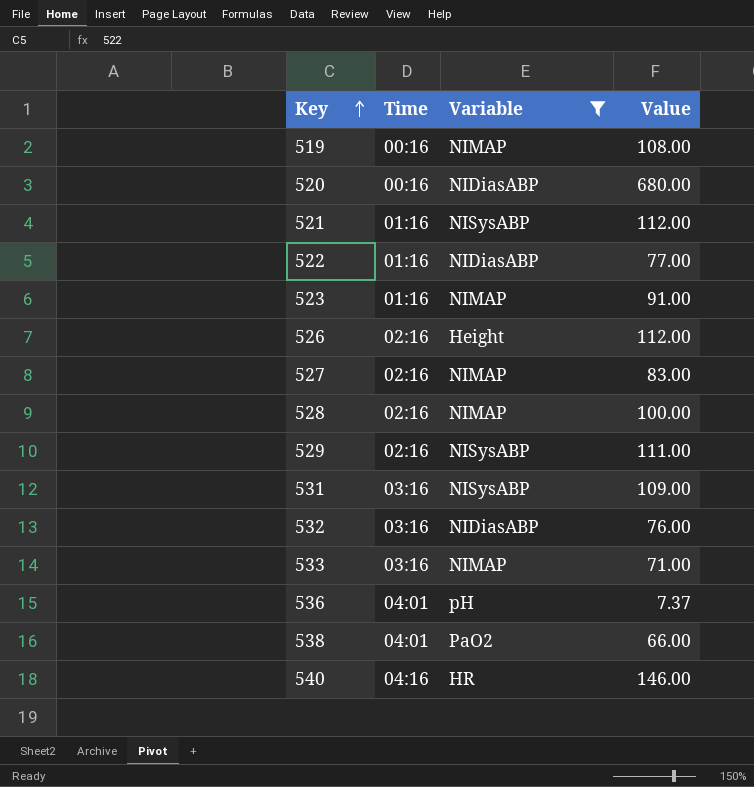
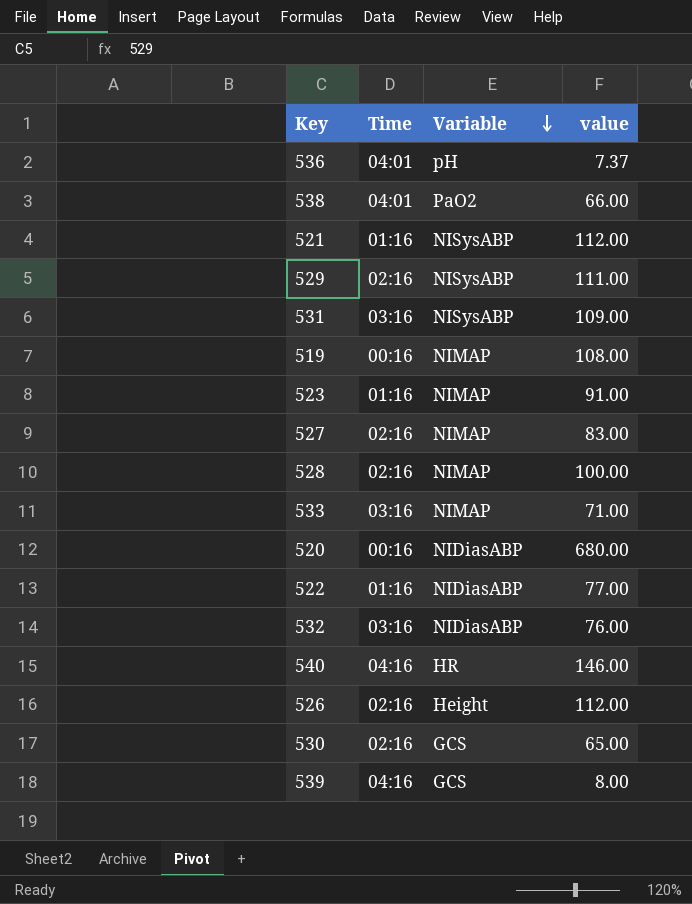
filter: Variable != GCS -> none
row order: Key ascending -> Variable descending
column name: Value -> value

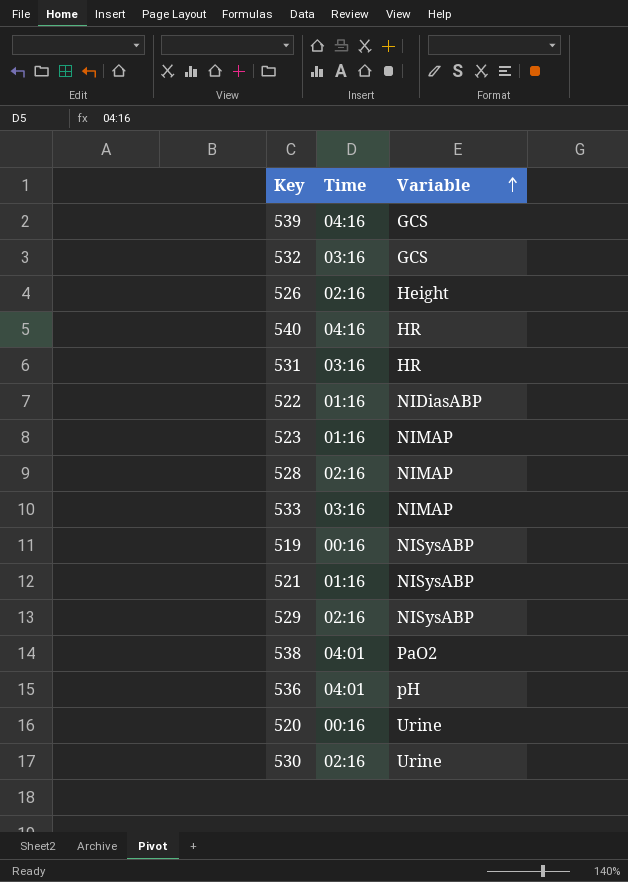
row order: Variable descending -> Variable ascending
column value | position: 4 -> none
row 527: 02:16 | NIMAP | 83.00 -> none
532 | Variable: NIDiasABP -> GCS
531 | Variable: NISysABP -> HR
519 | Variable: NIMAP -> NISysABP
520 | Variable: NIDiasABP -> Urine
530 | Variable: GCS -> Urine

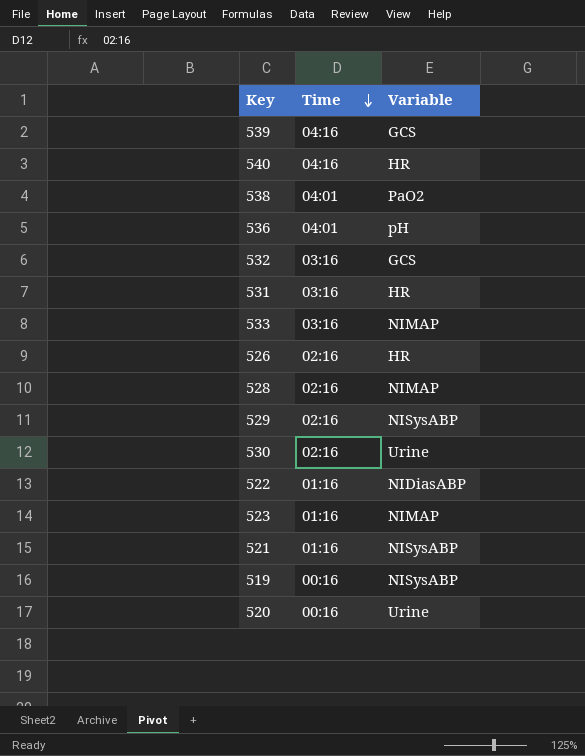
row order: Variable ascending -> Time descending
526 | Variable: Height -> HR

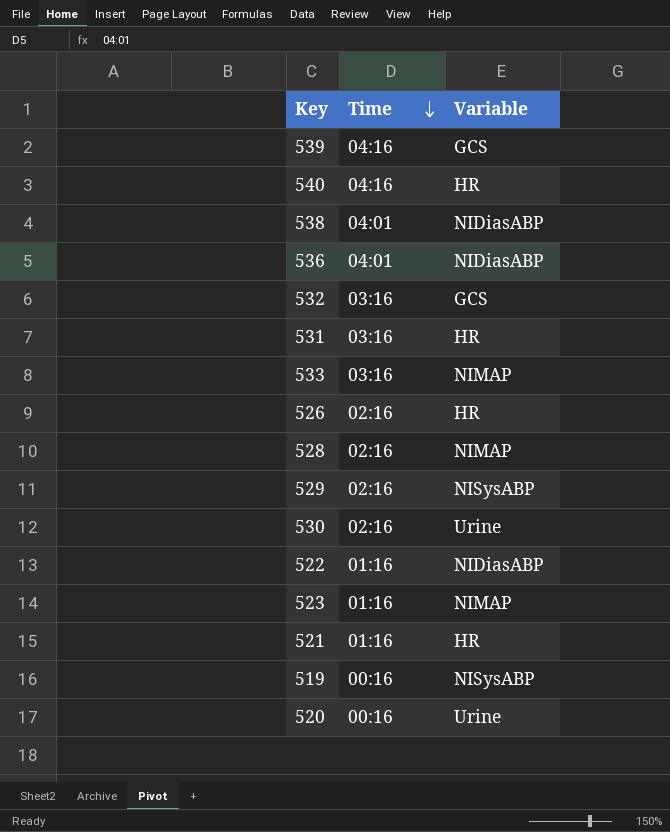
538 | Variable: PaO2 -> NIDiasABP
536 | Variable: pH -> NIDiasABP
521 | Variable: NISysABP -> HR

